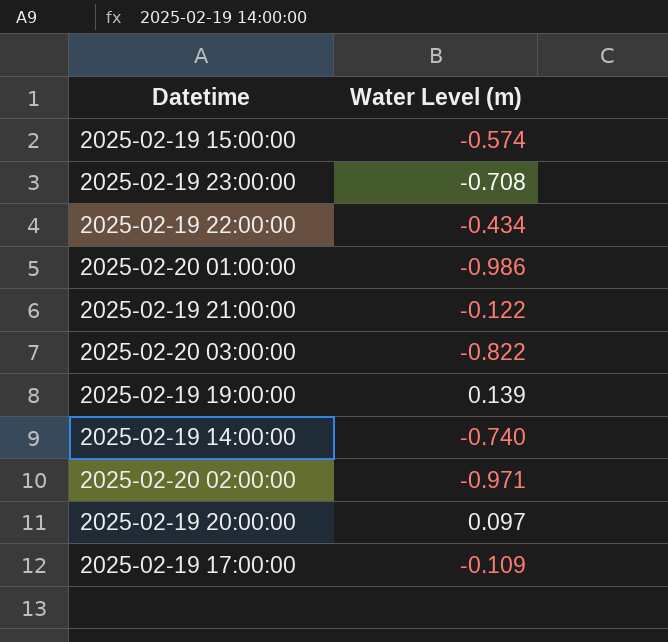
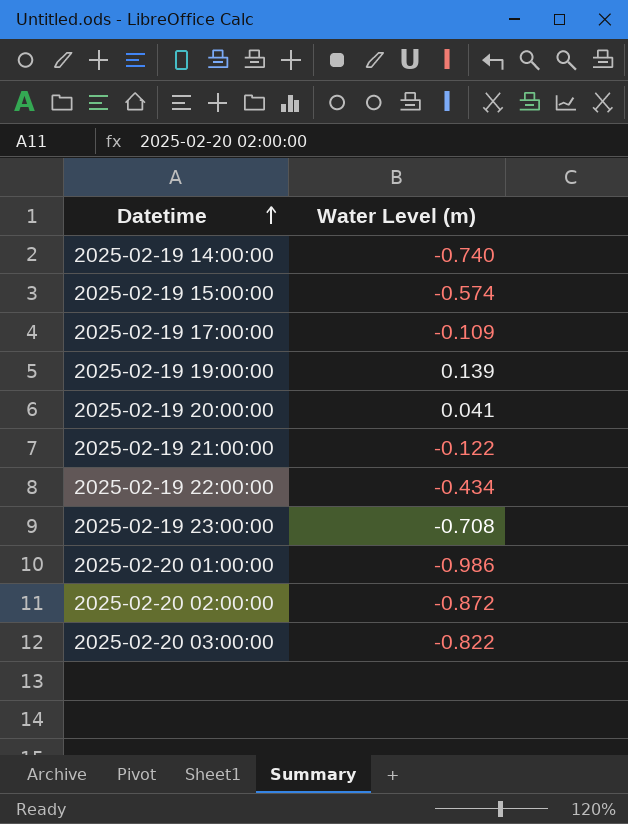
row order: none -> Datetime ascending
2025-02-19 20:00:00 | Water Level (m): 0.097 -> 0.041
2025-02-20 02:00:00 | Water Level (m): -0.971 -> -0.872

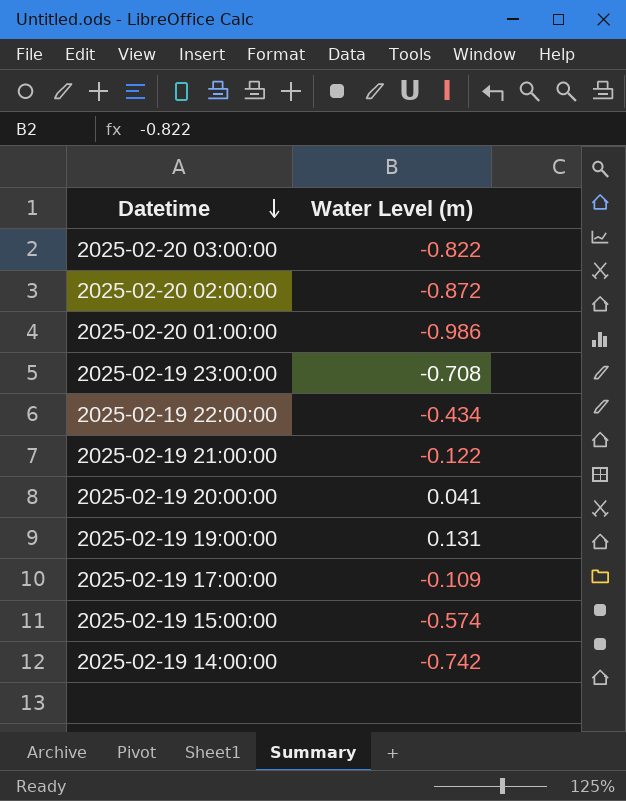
row order: Datetime ascending -> Datetime descending
2025-02-19 19:00:00 | Water Level (m): 0.139 -> 0.131
2025-02-19 14:00:00 | Water Level (m): -0.740 -> -0.742

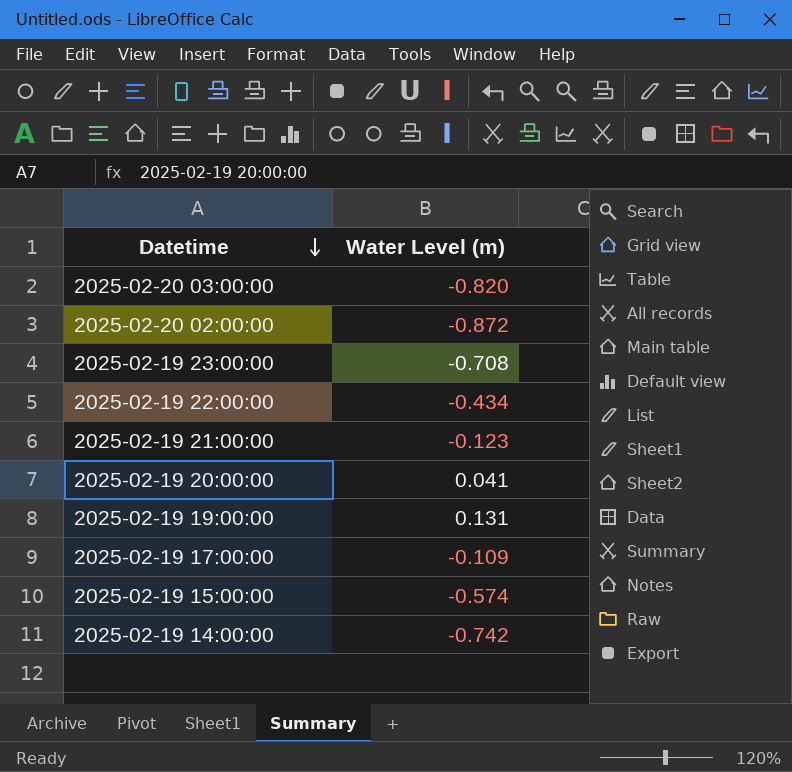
row 2025-02-20 01:00:00: -0.986 -> none
2025-02-20 03:00:00 | Water Level (m): -0.822 -> -0.820
2025-02-19 21:00:00 | Water Level (m): -0.122 -> -0.123

